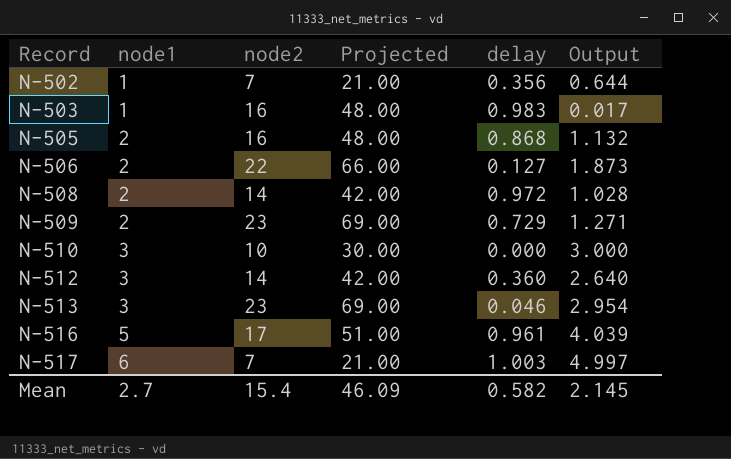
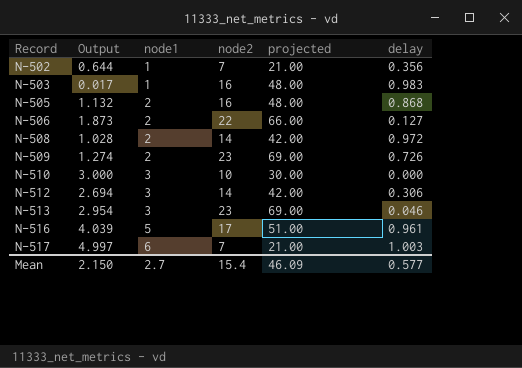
column Output | position: 6 -> 2
column name: Projected -> projected
N-509 | Output: 1.271 -> 1.274
N-509 | delay: 0.729 -> 0.726
N-512 | Output: 2.640 -> 2.694
N-512 | delay: 0.360 -> 0.306
Mean | Output: 2.145 -> 2.150
Mean | delay: 0.582 -> 0.577

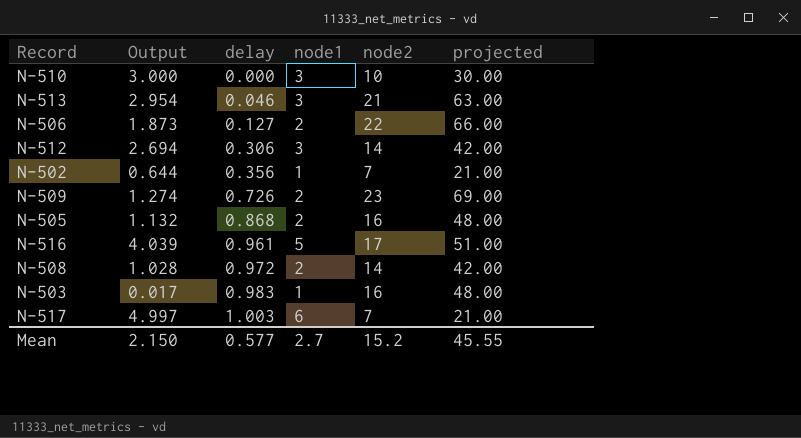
row order: Record ascending -> delay ascending
column delay | position: 6 -> 3
N-513 | node2: 23 -> 21
N-513 | projected: 69.00 -> 63.00
Mean | node2: 15.4 -> 15.2
Mean | projected: 46.09 -> 45.55

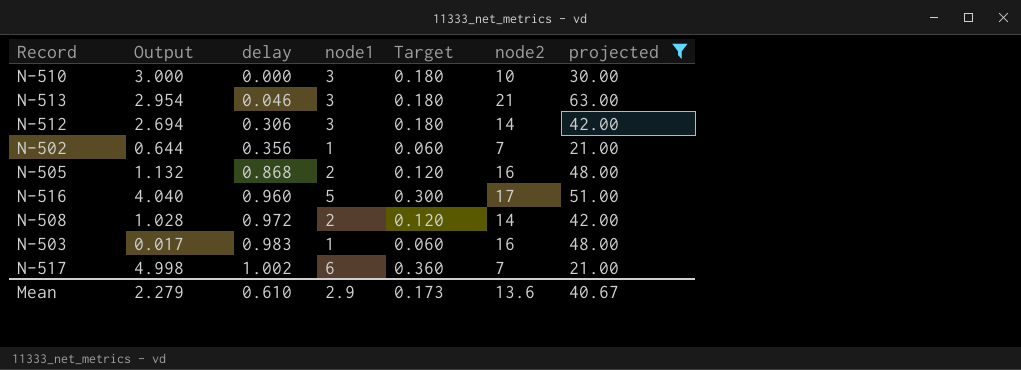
filter: none -> projected <= 63.00
column Target | formula: none -> [node1] * 0.06
N-516 | Output: 4.039 -> 4.040
N-516 | delay: 0.961 -> 0.960
N-517 | Output: 4.997 -> 4.998
N-517 | delay: 1.003 -> 1.002
Mean | Output: 2.150 -> 2.279
Mean | delay: 0.577 -> 0.610
Mean | node1: 2.7 -> 2.9
Mean | node2: 15.2 -> 13.6
Mean | projected: 45.55 -> 40.67

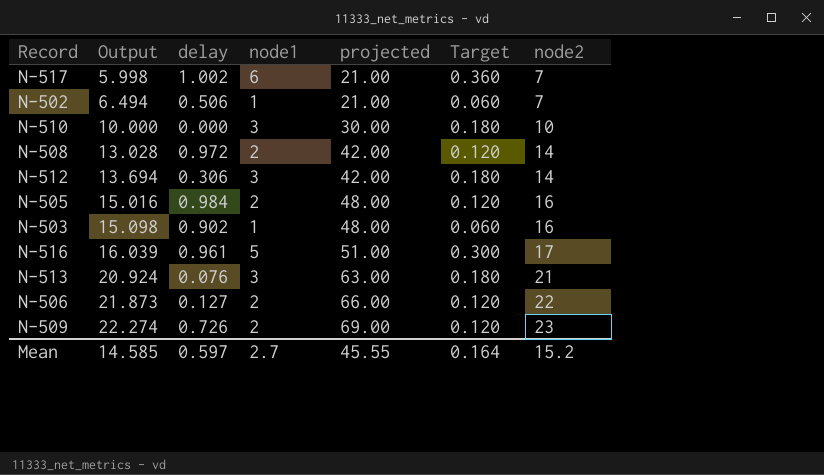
filter: projected <= 63.00 -> none
row order: delay ascending -> Output ascending
column Output | formula: [node1] - [delay] -> [node2] - [delay]
column projected | position: 7 -> 5
N-502 | delay: 0.356 -> 0.506
N-505 | delay: 0.868 -> 0.984
N-503 | delay: 0.983 -> 0.902
N-516 | delay: 0.960 -> 0.961
N-513 | delay: 0.046 -> 0.076
Mean | Output: 2.279 -> 14.585
Mean | delay: 0.610 -> 0.597
Mean | node1: 2.9 -> 2.7
Mean | projected: 40.67 -> 45.55
Mean | Target: 0.173 -> 0.164
Mean | node2: 13.6 -> 15.2

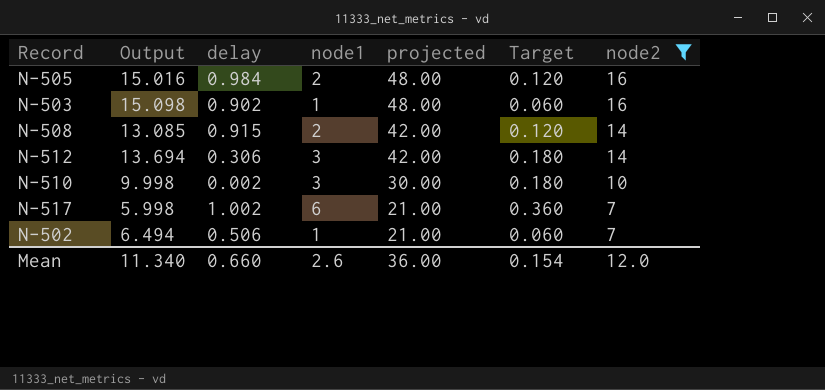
filter: none -> node2 <= 16
row order: Output ascending -> projected descending
N-508 | Output: 13.028 -> 13.085
N-508 | delay: 0.972 -> 0.915
N-510 | Output: 10.000 -> 9.998
N-510 | delay: 0.000 -> 0.002
Mean | Output: 14.585 -> 11.340
Mean | delay: 0.597 -> 0.660
Mean | node1: 2.7 -> 2.6
Mean | projected: 45.55 -> 36.00
Mean | Target: 0.164 -> 0.154
Mean | node2: 15.2 -> 12.0

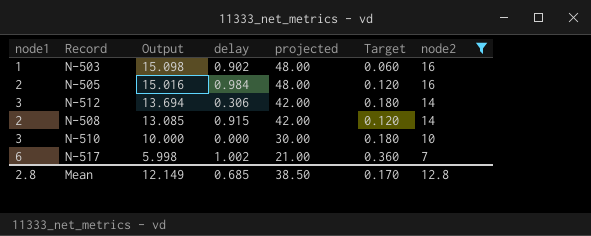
row order: projected descending -> Output descending
column node1 | position: 4 -> 1
row N-502: 6.494 | 0.506 | 1 | 21.00 | 0.060 | 7 -> none
N-510 | Output: 9.998 -> 10.000
N-510 | delay: 0.002 -> 0.000
Mean | node1: 2.6 -> 2.8
Mean | Output: 11.340 -> 12.149
Mean | delay: 0.660 -> 0.685
Mean | projected: 36.00 -> 38.50
Mean | Target: 0.154 -> 0.170
Mean | node2: 12.0 -> 12.8

